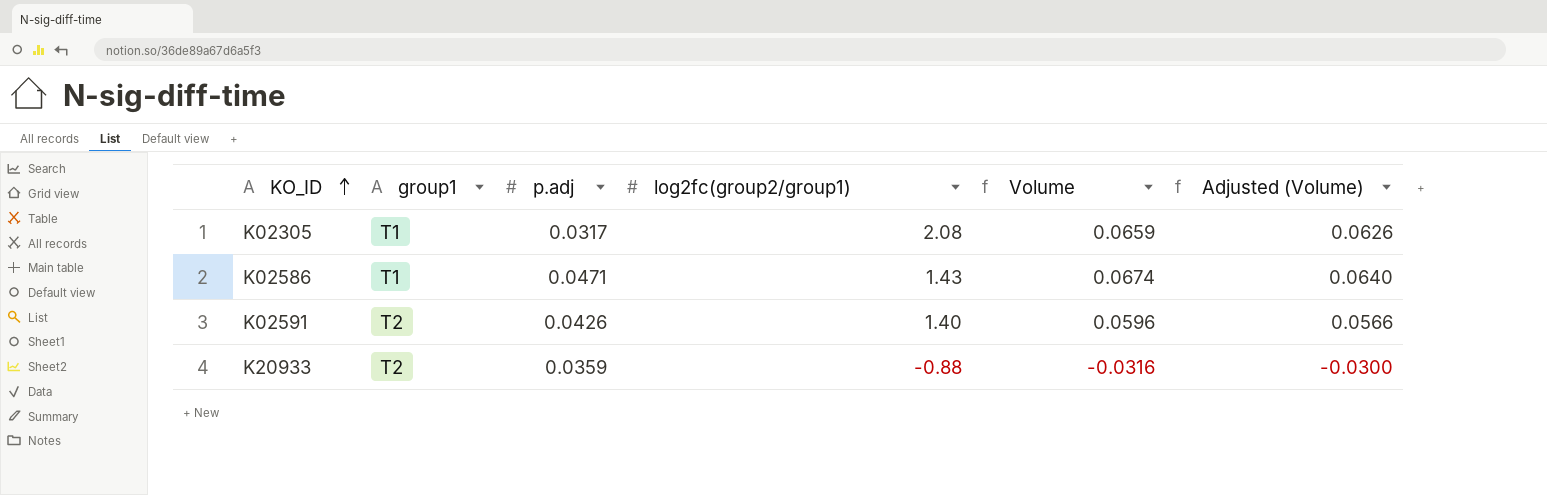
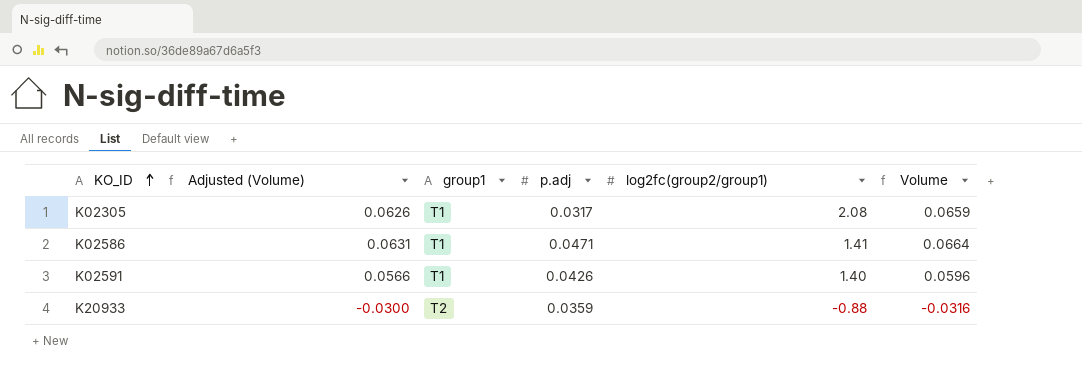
column Adjusted (Volume) | position: 6 -> 2
K02586 | Adjusted (Volume): 0.0640 -> 0.0631
K02586 | log2fc(group2/group1): 1.43 -> 1.41
K02586 | Volume: 0.0674 -> 0.0664
K02591 | group1: T2 -> T1

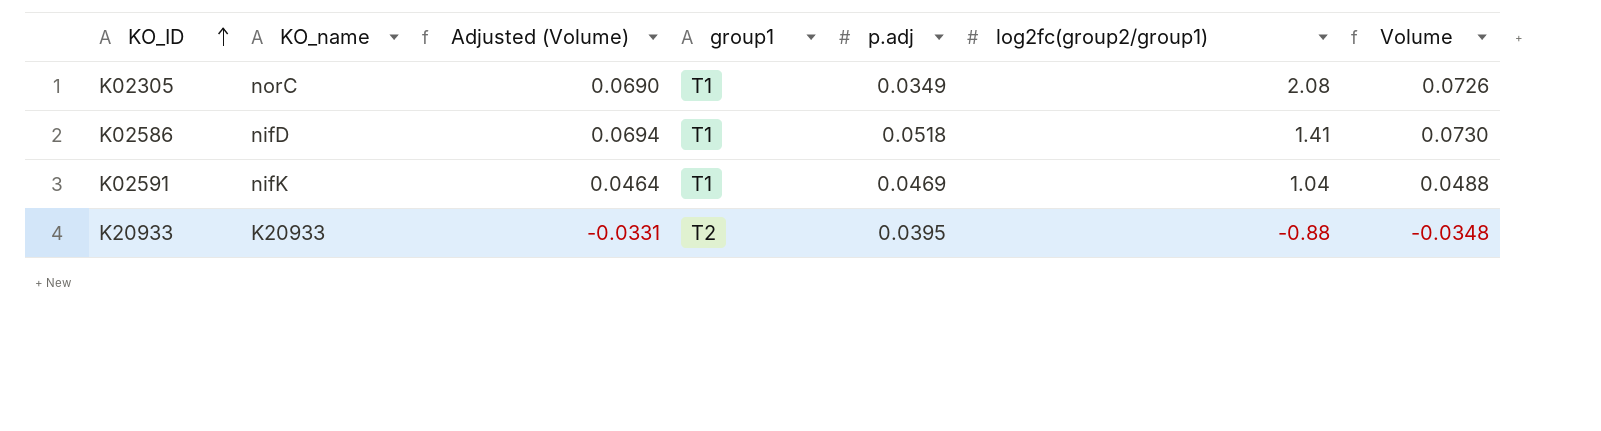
column KO_name | position: none -> 2
K02305 | Adjusted (Volume): 0.0626 -> 0.0690
K02305 | p.adj: 0.0317 -> 0.0349
K02305 | Volume: 0.0659 -> 0.0726
K02586 | Adjusted (Volume): 0.0631 -> 0.0694
K02586 | p.adj: 0.0471 -> 0.0518
K02586 | Volume: 0.0664 -> 0.0730
K02591 | Adjusted (Volume): 0.0566 -> 0.0464
K02591 | p.adj: 0.0426 -> 0.0469
K02591 | log2fc(group2/group1): 1.40 -> 1.04
K02591 | Volume: 0.0596 -> 0.0488
K20933 | Adjusted (Volume): -0.0300 -> -0.0331
K20933 | p.adj: 0.0359 -> 0.0395
K20933 | Volume: -0.0316 -> -0.0348

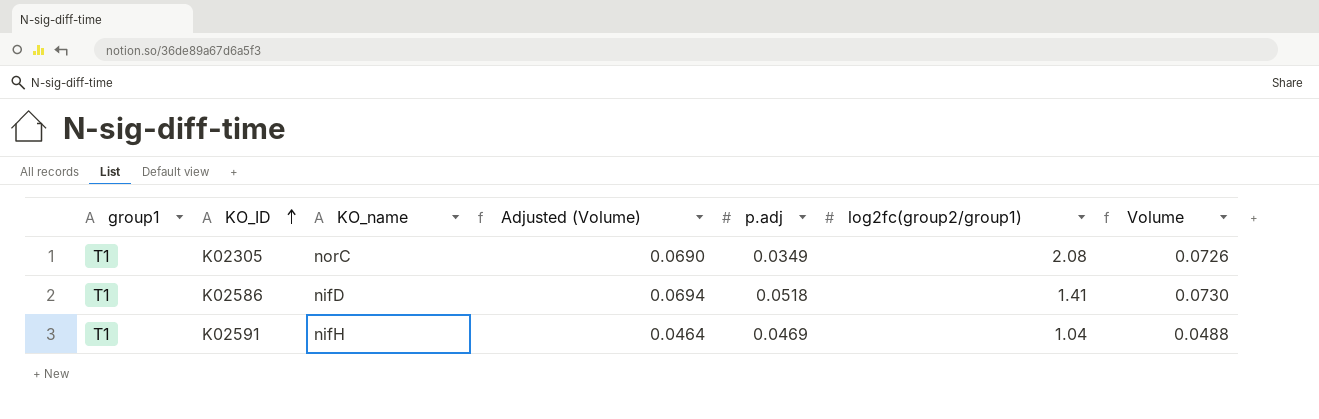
column group1 | position: 4 -> 1
row K20933: K20933 | -0.0331 | T2 | 0.0395 | -0.88 | -0.0348 -> none
K02591 | KO_name: nifK -> nifH

